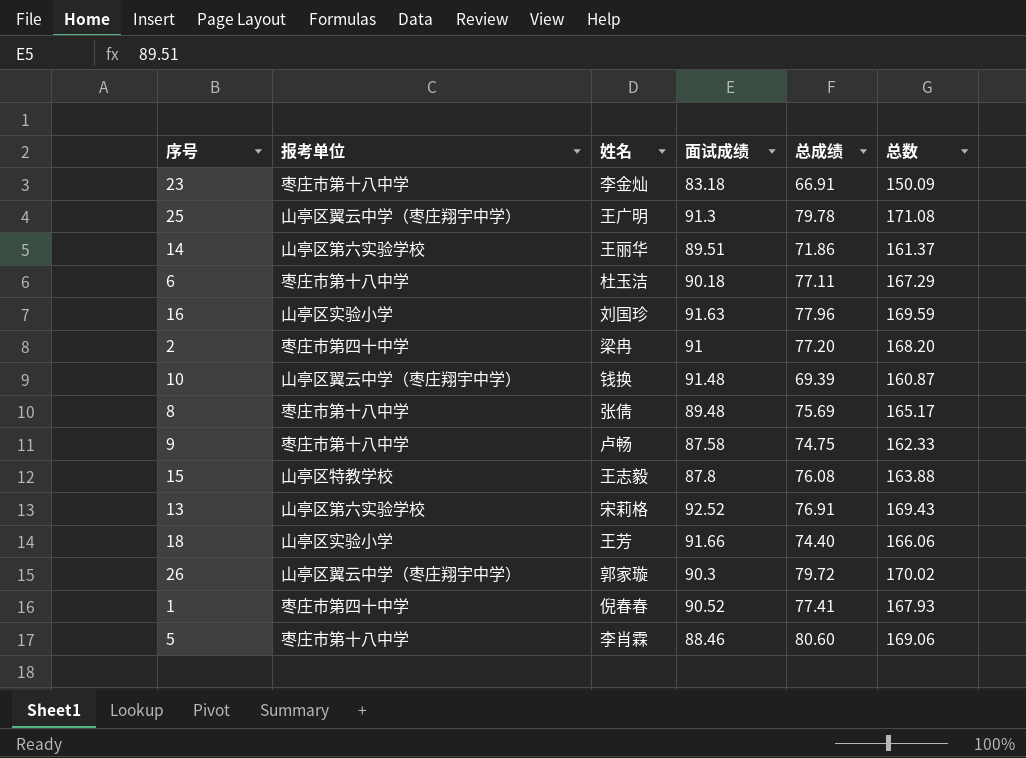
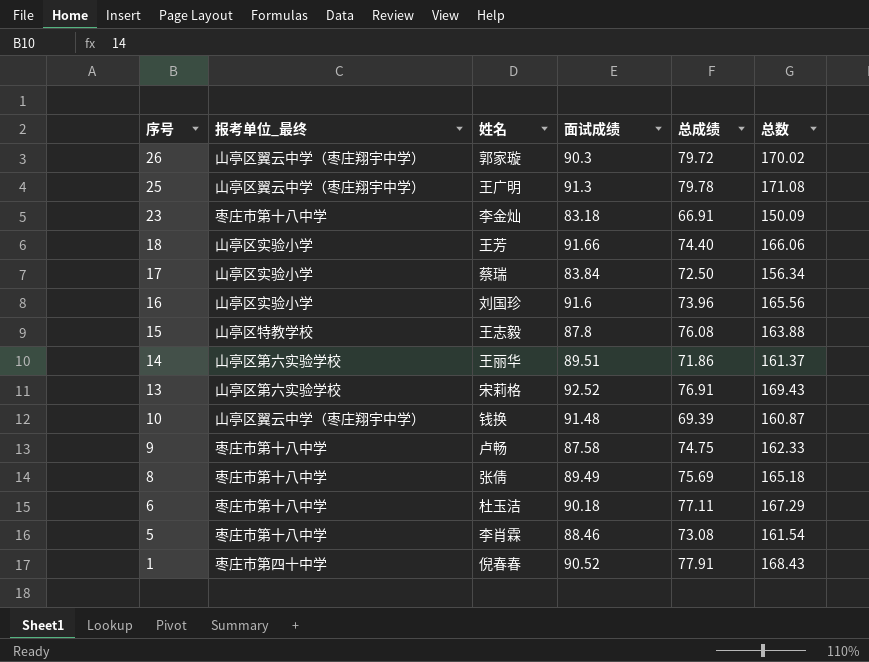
row order: none -> 序号 descending
column name: 报考单位 -> 报考单位_最终
row 2: 枣庄市第四十中学 | 梁冉 | 91 | 77.20 | 168.20 -> none
row 17: none -> 山亭区实验小学 | 蔡瑞 | 83.84 | 72.50 | 156.34
16 | 面试成绩: 91.63 -> 91.6
16 | 总成绩: 77.96 -> 73.96
16 | 总数: 169.59 -> 165.56
8 | 面试成绩: 89.48 -> 89.49
8 | 总数: 165.17 -> 165.18
5 | 总成绩: 80.60 -> 73.08
5 | 总数: 169.06 -> 161.54
1 | 总成绩: 77.41 -> 77.91
1 | 总数: 167.93 -> 168.43

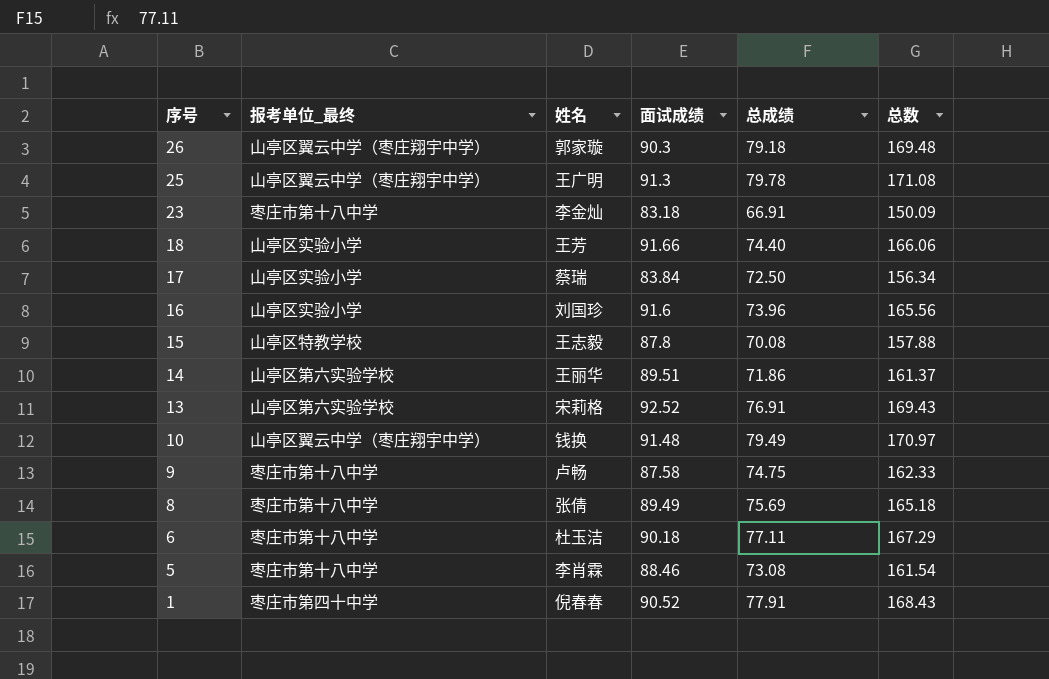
26 | 总成绩: 79.72 -> 79.18
26 | 总数: 170.02 -> 169.48
15 | 总成绩: 76.08 -> 70.08
15 | 总数: 163.88 -> 157.88
10 | 总成绩: 69.39 -> 79.49
10 | 总数: 160.87 -> 170.97

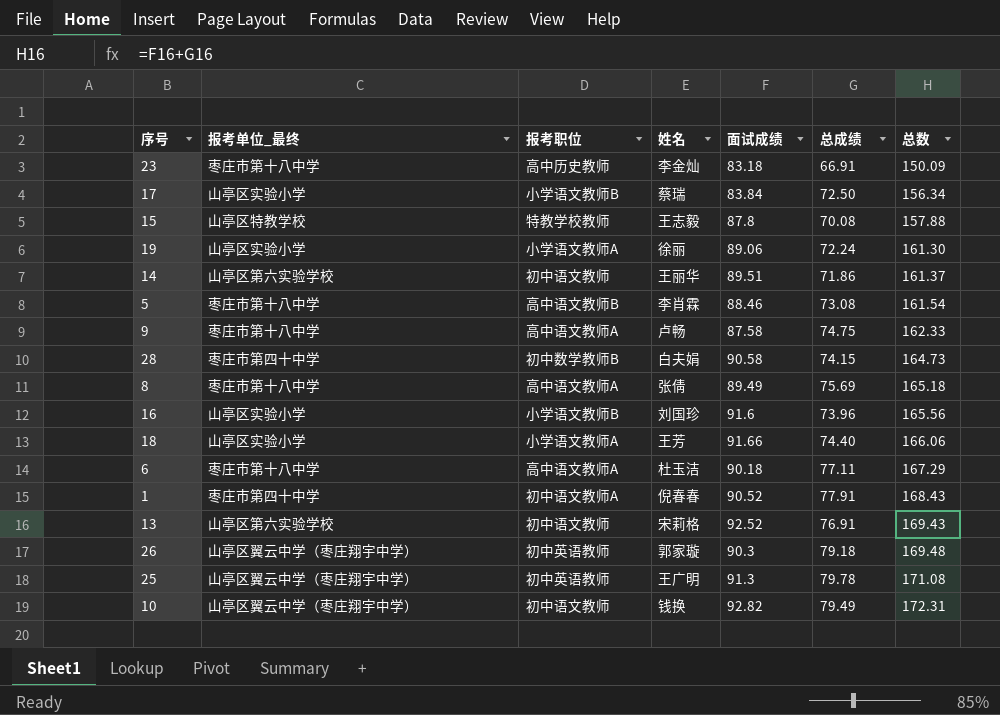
row order: 序号 descending -> 总数 ascending
column 报考职位 | position: none -> 3
row 19: none -> 山亭区实验小学 | 小学语文教师A | 徐丽 | 89.06 | 72.24 | 161.30
row 28: none -> 枣庄市第四十中学 | 初中数学教师B | 白夫娟 | 90.58 | 74.15 | 164.73
10 | 面试成绩: 91.48 -> 92.82
10 | 总数: 170.97 -> 172.31

